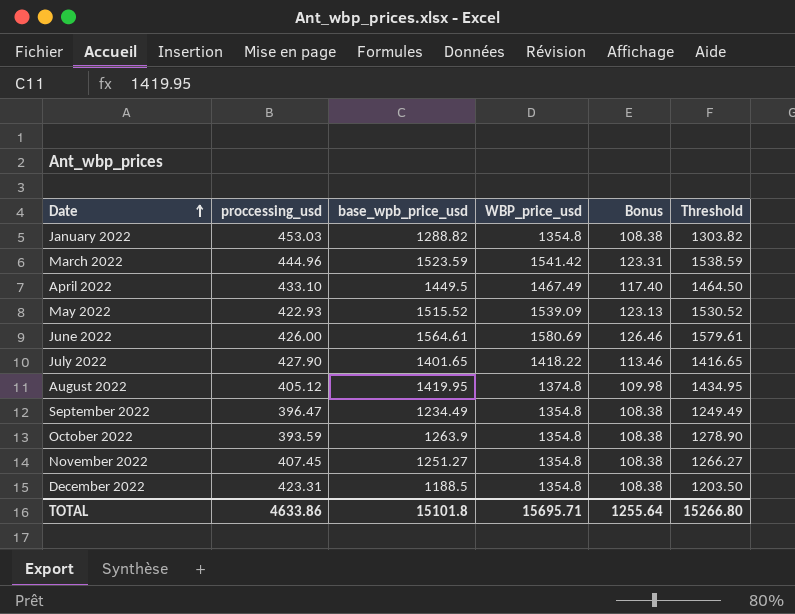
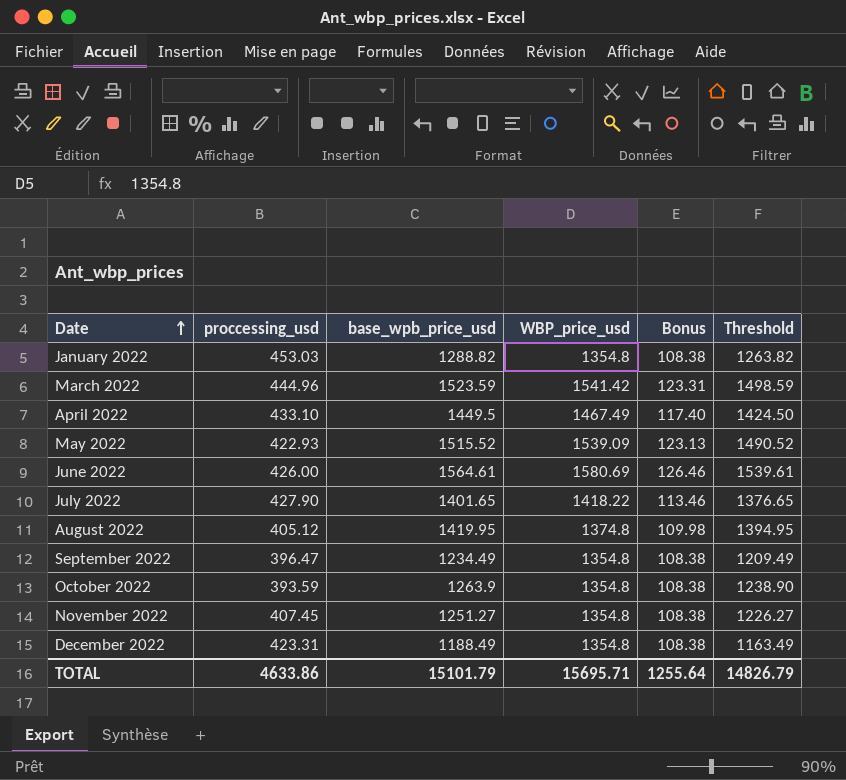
column Threshold | formula: [base_wpb_price_usd] + 15 -> [base_wpb_price_usd] - 25
December 2022 | base_wpb_price_usd: 1188.5 -> 1188.49
TOTAL | base_wpb_price_usd: 15101.8 -> 15101.79
TOTAL | Threshold: 15266.80 -> 14826.79

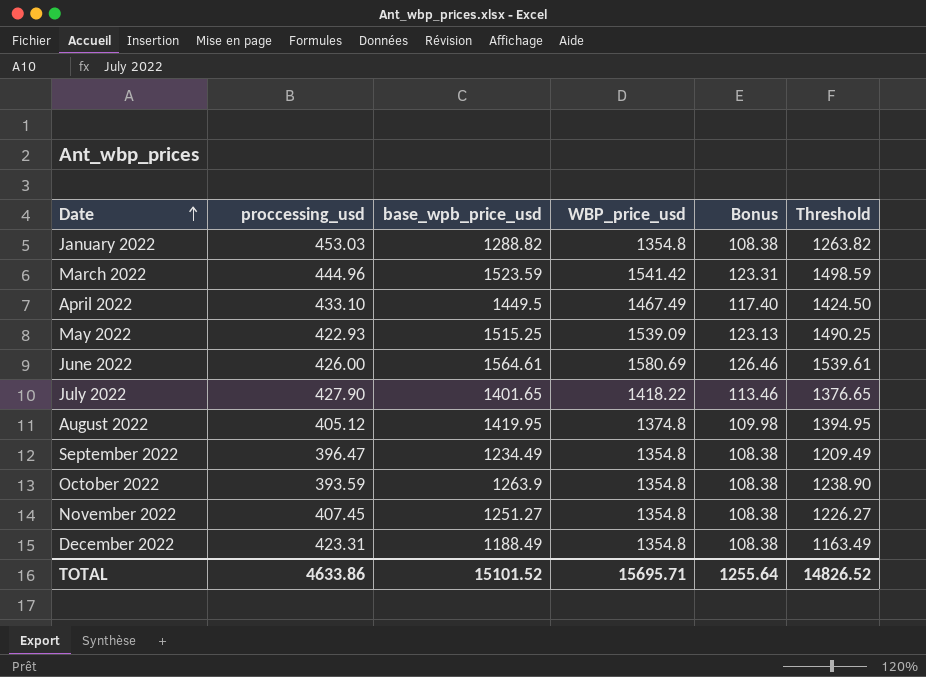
May 2022 | base_wpb_price_usd: 1515.52 -> 1515.25
May 2022 | Threshold: 1490.52 -> 1490.25
TOTAL | base_wpb_price_usd: 15101.79 -> 15101.52
TOTAL | Threshold: 14826.79 -> 14826.52

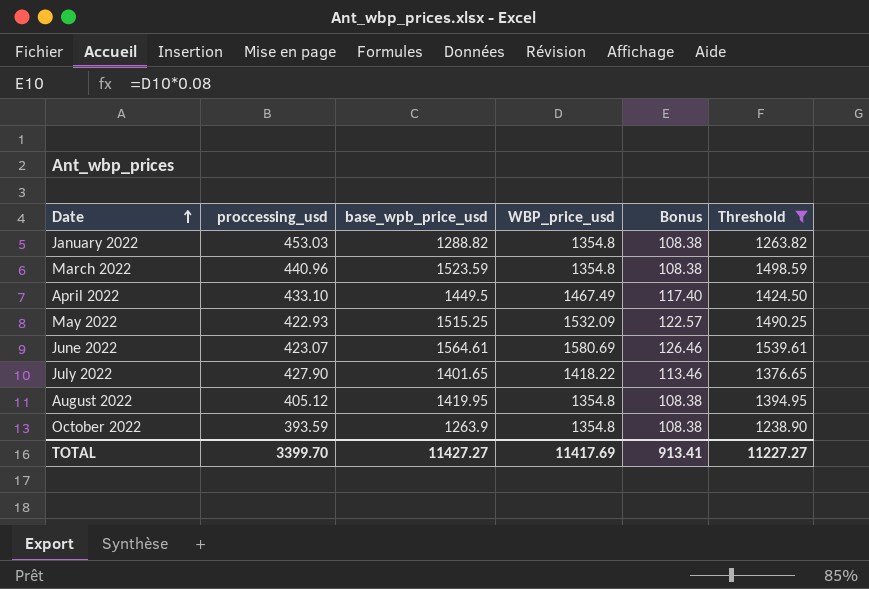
filter: none -> Threshold >= 1238.90
March 2022 | proccessing_usd: 444.96 -> 440.96
March 2022 | WBP_price_usd: 1541.42 -> 1354.8
March 2022 | Bonus: 123.31 -> 108.38
May 2022 | WBP_price_usd: 1539.09 -> 1532.09
May 2022 | Bonus: 123.13 -> 122.57
June 2022 | proccessing_usd: 426.00 -> 423.07
August 2022 | WBP_price_usd: 1374.8 -> 1354.8
August 2022 | Bonus: 109.98 -> 108.38
TOTAL | proccessing_usd: 4633.86 -> 3399.70
TOTAL | base_wpb_price_usd: 15101.52 -> 11427.27
TOTAL | WBP_price_usd: 15695.71 -> 11417.69
TOTAL | Bonus: 1255.64 -> 913.41
TOTAL | Threshold: 14826.52 -> 11227.27

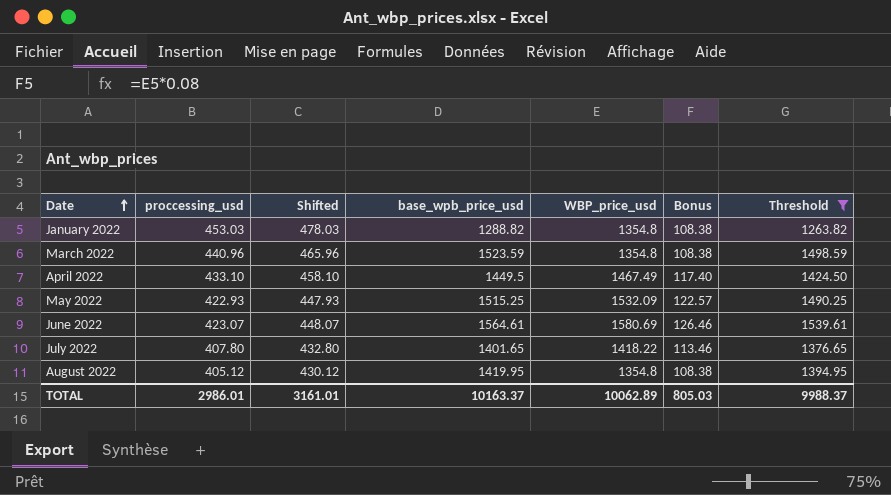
column Shifted | formula: none -> [proccessing_usd] + 25
row October 2022: 393.59 | 1263.9 | 1354.8 | 108.38 | 1238.90 -> none
July 2022 | proccessing_usd: 427.90 -> 407.80
TOTAL | proccessing_usd: 3399.70 -> 2986.01
TOTAL | base_wpb_price_usd: 11427.27 -> 10163.37
TOTAL | WBP_price_usd: 11417.69 -> 10062.89
TOTAL | Bonus: 913.41 -> 805.03
TOTAL | Threshold: 11227.27 -> 9988.37

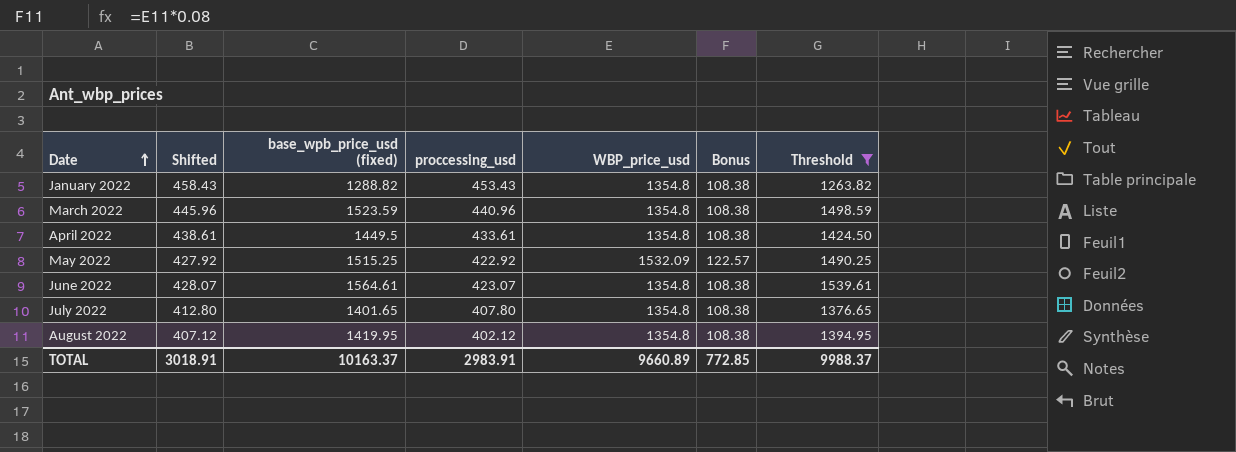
column Shifted | formula: [proccessing_usd] + 25 -> [proccessing_usd] + 5
column name: base_wpb_price_usd -> base_wpb_price_usd (fixed)
column proccessing_usd | position: 2 -> 4
January 2022 | proccessing_usd: 453.03 -> 453.43
April 2022 | proccessing_usd: 433.10 -> 433.61
April 2022 | WBP_price_usd: 1467.49 -> 1354.8
April 2022 | Bonus: 117.40 -> 108.38
May 2022 | proccessing_usd: 422.93 -> 422.92
June 2022 | WBP_price_usd: 1580.69 -> 1354.8
June 2022 | Bonus: 126.46 -> 108.38
July 2022 | WBP_price_usd: 1418.22 -> 1354.8
July 2022 | Bonus: 113.46 -> 108.38
August 2022 | proccessing_usd: 405.12 -> 402.12
TOTAL | Shifted: 3161.01 -> 3018.91
TOTAL | proccessing_usd: 2986.01 -> 2983.91
TOTAL | WBP_price_usd: 10062.89 -> 9660.89
TOTAL | Bonus: 805.03 -> 772.85

